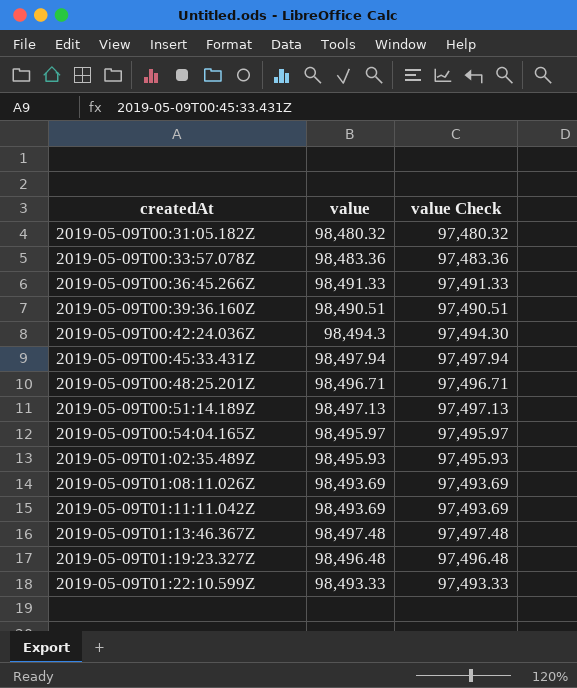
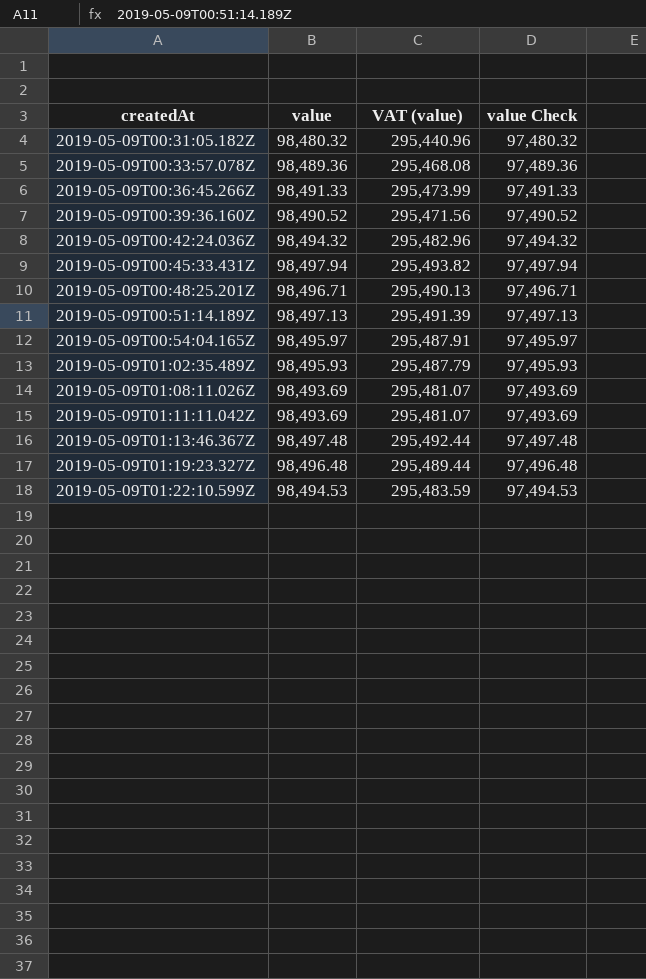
column VAT (value) | formula: none -> [value] * 3
2019-05-09T00:33:57.078Z | value: 98,483.36 -> 98,489.36
2019-05-09T00:33:57.078Z | value Check: 97,483.36 -> 97,489.36
2019-05-09T00:39:36.160Z | value: 98,490.51 -> 98,490.52
2019-05-09T00:39:36.160Z | value Check: 97,490.51 -> 97,490.52
2019-05-09T00:42:24.036Z | value: 98,494.3 -> 98,494.32
2019-05-09T00:42:24.036Z | value Check: 97,494.30 -> 97,494.32
2019-05-09T01:22:10.599Z | value: 98,493.33 -> 98,494.53
2019-05-09T01:22:10.599Z | value Check: 97,493.33 -> 97,494.53

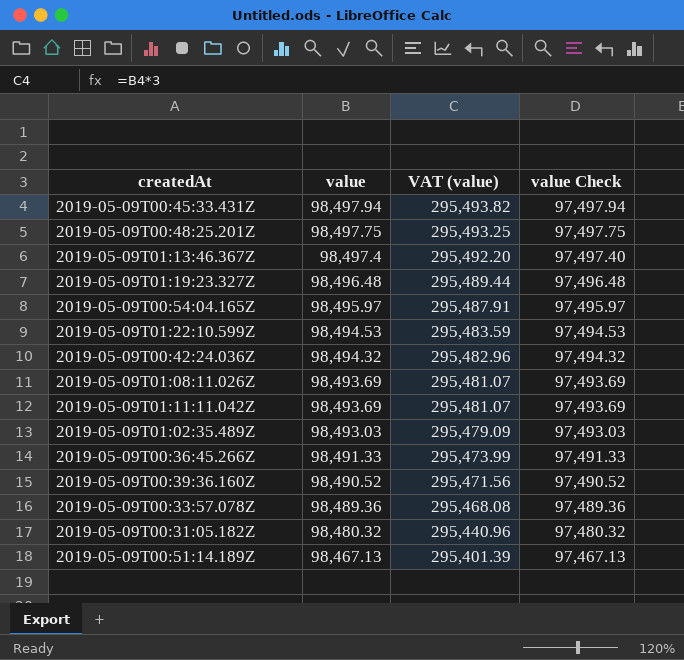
row order: createdAt ascending -> value descending
2019-05-09T00:48:25.201Z | value: 98,496.71 -> 98,497.75
2019-05-09T00:48:25.201Z | VAT (value): 295,490.13 -> 295,493.25
2019-05-09T00:48:25.201Z | value Check: 97,496.71 -> 97,497.75
2019-05-09T01:13:46.367Z | value: 98,497.48 -> 98,497.4
2019-05-09T01:13:46.367Z | VAT (value): 295,492.44 -> 295,492.20
2019-05-09T01:13:46.367Z | value Check: 97,497.48 -> 97,497.40
2019-05-09T01:02:35.489Z | value: 98,495.93 -> 98,493.03
2019-05-09T01:02:35.489Z | VAT (value): 295,487.79 -> 295,479.09
2019-05-09T01:02:35.489Z | value Check: 97,495.93 -> 97,493.03
2019-05-09T00:51:14.189Z | value: 98,497.13 -> 98,467.13
2019-05-09T00:51:14.189Z | VAT (value): 295,491.39 -> 295,401.39
2019-05-09T00:51:14.189Z | value Check: 97,497.13 -> 97,467.13

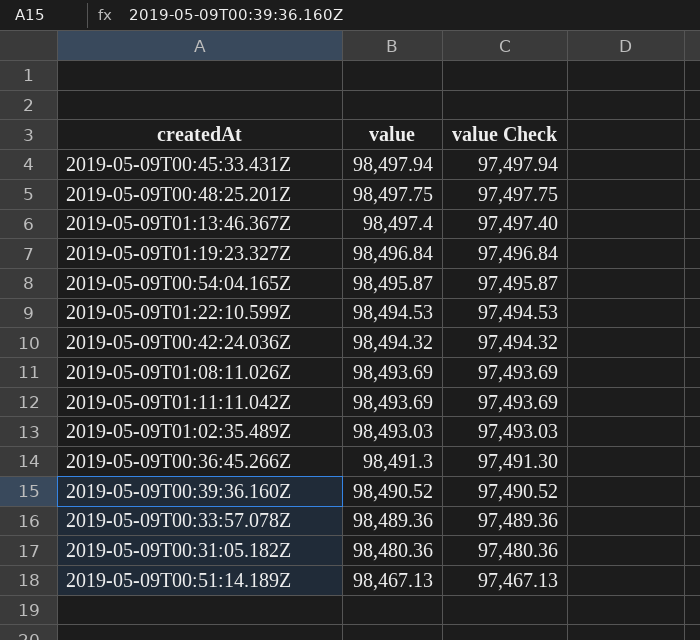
column VAT (value) | formula: [value] * 3 -> none
2019-05-09T01:19:23.327Z | value: 98,496.48 -> 98,496.84
2019-05-09T01:19:23.327Z | value Check: 97,496.48 -> 97,496.84
2019-05-09T00:54:04.165Z | value: 98,495.97 -> 98,495.87
2019-05-09T00:54:04.165Z | value Check: 97,495.97 -> 97,495.87
2019-05-09T00:36:45.266Z | value: 98,491.33 -> 98,491.3
2019-05-09T00:36:45.266Z | value Check: 97,491.33 -> 97,491.30
2019-05-09T00:31:05.182Z | value: 98,480.32 -> 98,480.36
2019-05-09T00:31:05.182Z | value Check: 97,480.32 -> 97,480.36

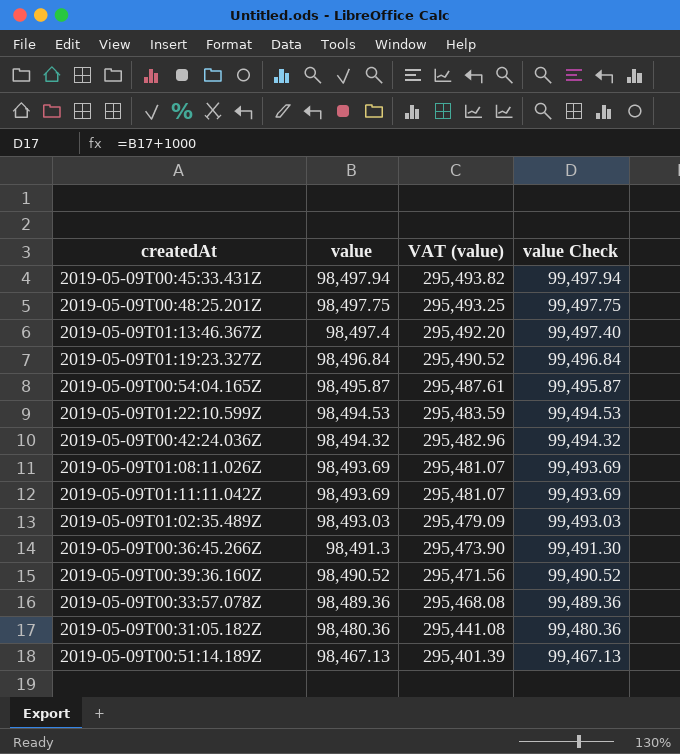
column VAT (value) | formula: none -> [value] * 3
column value Check | formula: [value] - 1000 -> [value] + 1000

